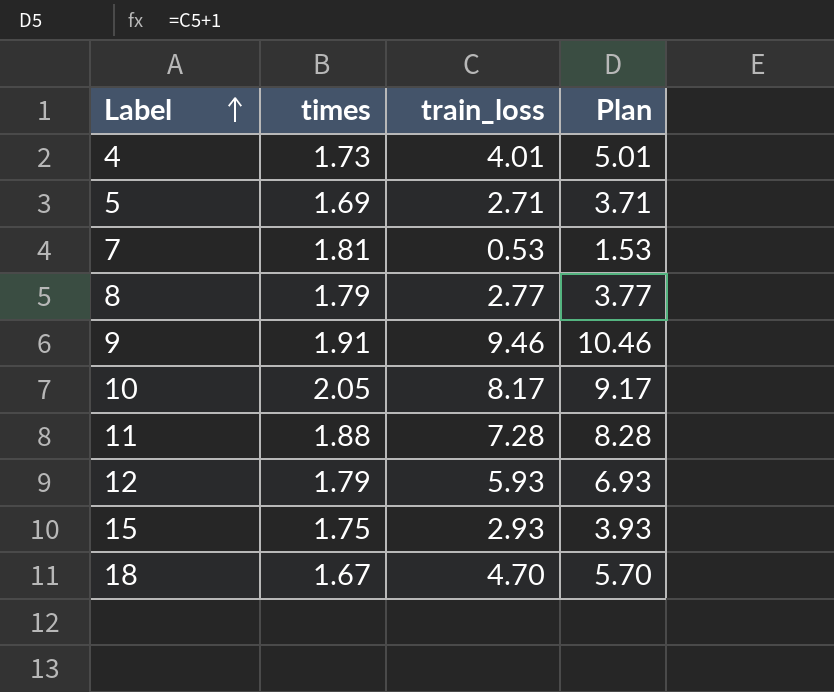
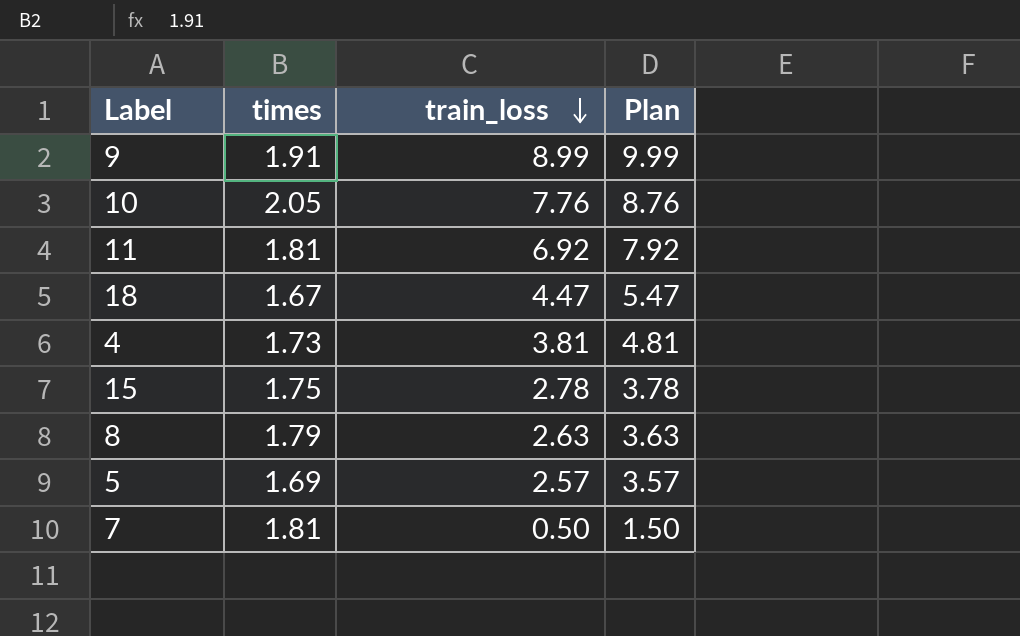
row order: Label ascending -> train_loss descending
row 12: 1.79 | 5.93 | 6.93 -> none
9 | train_loss: 9.46 -> 8.99
9 | Plan: 10.46 -> 9.99
10 | train_loss: 8.17 -> 7.76
10 | Plan: 9.17 -> 8.76
11 | times: 1.88 -> 1.81
11 | train_loss: 7.28 -> 6.92
11 | Plan: 8.28 -> 7.92
18 | train_loss: 4.70 -> 4.47
18 | Plan: 5.70 -> 5.47
4 | train_loss: 4.01 -> 3.81
4 | Plan: 5.01 -> 4.81
15 | train_loss: 2.93 -> 2.78
15 | Plan: 3.93 -> 3.78
8 | train_loss: 2.77 -> 2.63
8 | Plan: 3.77 -> 3.63
5 | train_loss: 2.71 -> 2.57
5 | Plan: 3.71 -> 3.57
7 | train_loss: 0.53 -> 0.50
7 | Plan: 1.53 -> 1.50

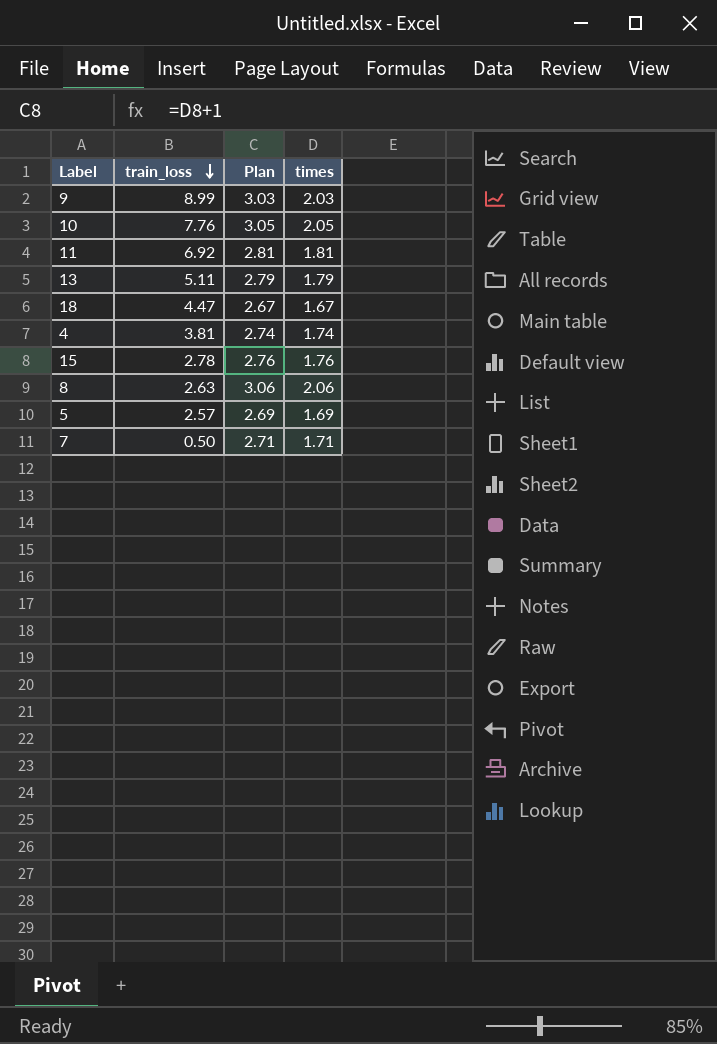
column Plan | formula: [train_loss] + 1 -> [times] + 1
column times | position: 2 -> 4
9 | times: 1.91 -> 2.03
row 13: none -> 5.11 | 2.79 | 1.79
4 | times: 1.73 -> 1.74
15 | times: 1.75 -> 1.76
8 | times: 1.79 -> 2.06
7 | times: 1.81 -> 1.71

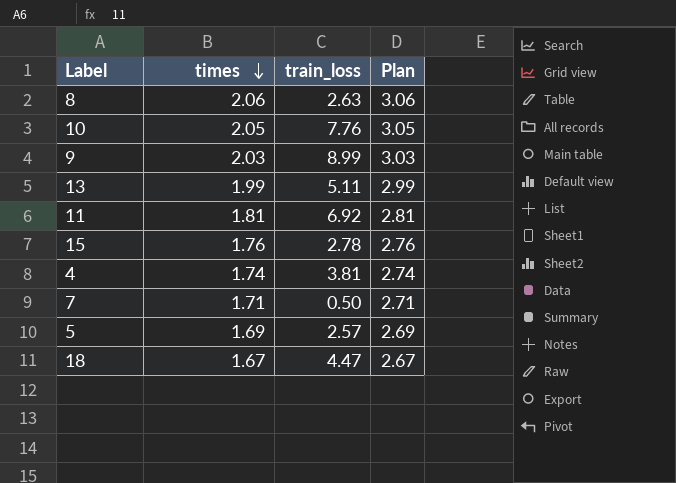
row order: train_loss descending -> times descending
column times | position: 4 -> 2
13 | times: 1.79 -> 1.99
13 | Plan: 2.79 -> 2.99

